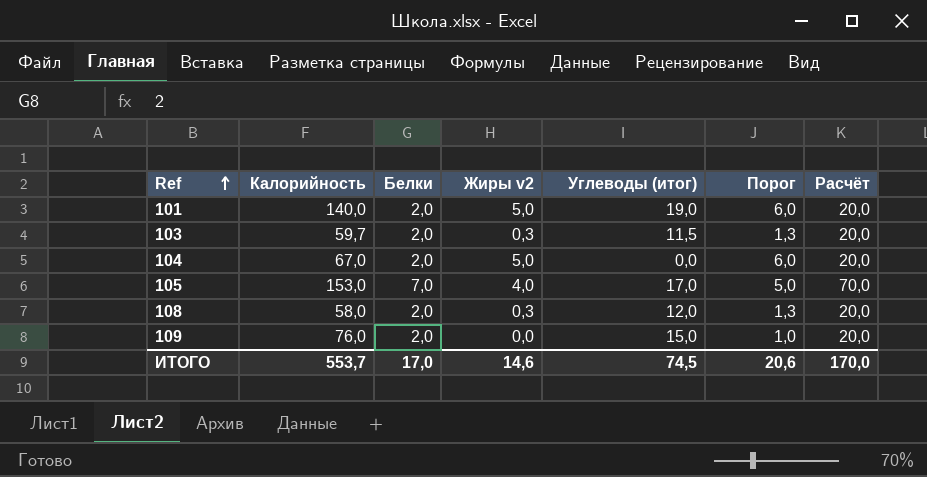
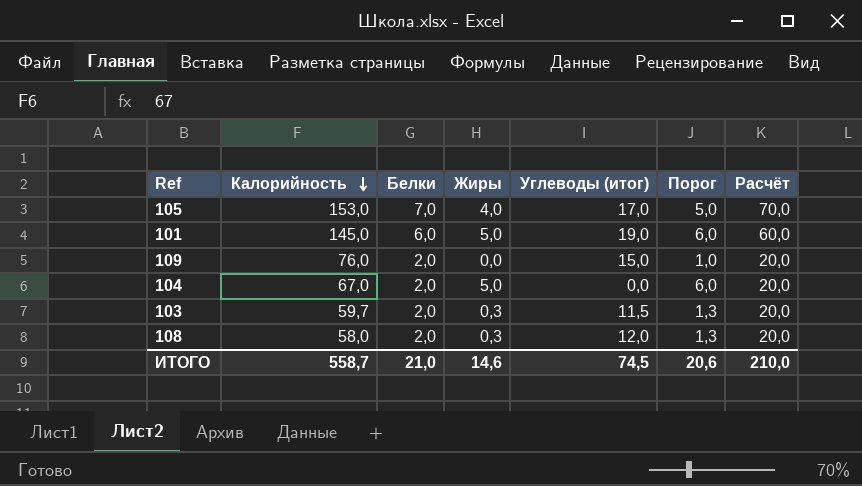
row order: Ref ascending -> Калорийность descending
column name: Жиры v2 -> Жиры
101 | Калорийность: 140,0 -> 145,0
101 | Белки: 2,0 -> 6,0
101 | Расчёт: 20,0 -> 60,0
ИТОГО | Калорийность: 553,7 -> 558,7
ИТОГО | Белки: 17,0 -> 21,0
ИТОГО | Расчёт: 170,0 -> 210,0

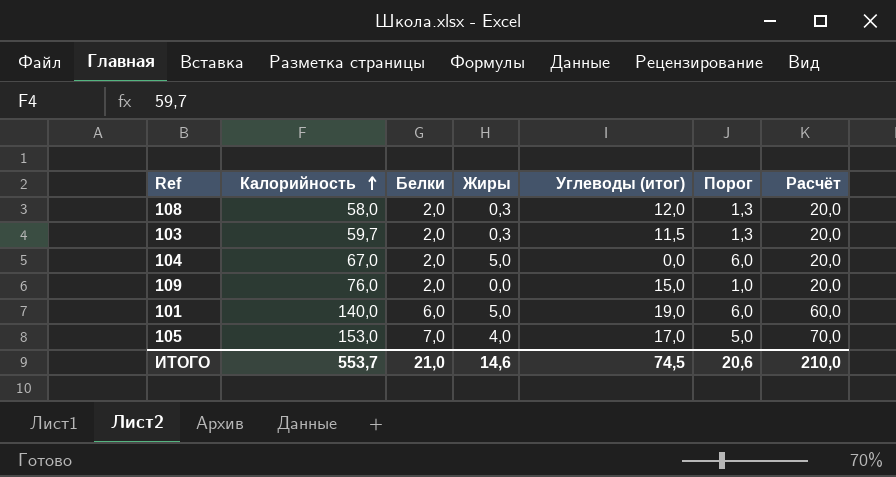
row order: Калорийность descending -> Калорийность ascending
101 | Калорийность: 145,0 -> 140,0
ИТОГО | Калорийность: 558,7 -> 553,7

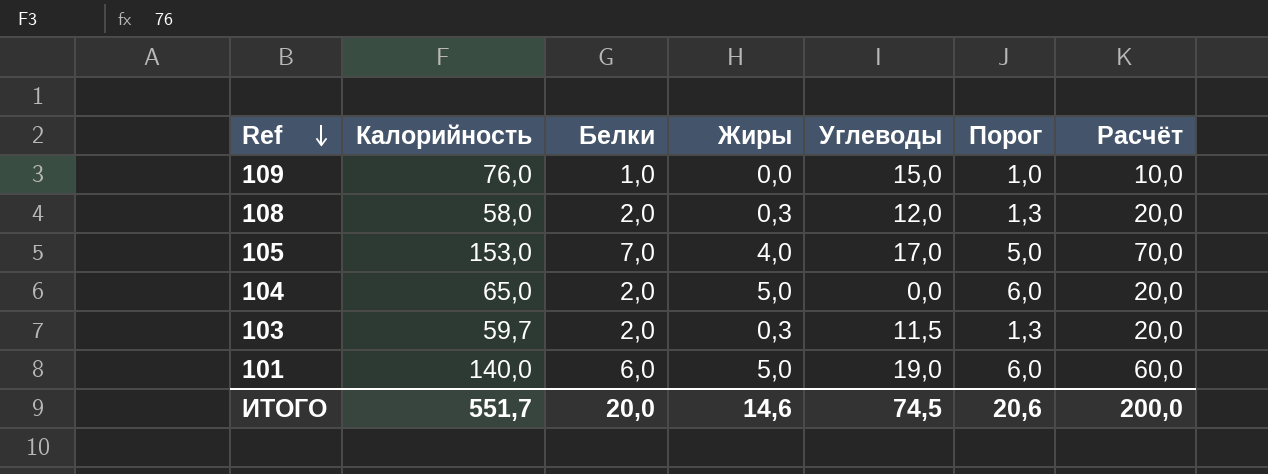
row order: Калорийность ascending -> Ref descending
column name: Углеводы (итог) -> Углеводы
109 | Белки: 2,0 -> 1,0
109 | Расчёт: 20,0 -> 10,0
104 | Калорийность: 67,0 -> 65,0
ИТОГО | Калорийность: 553,7 -> 551,7
ИТОГО | Белки: 21,0 -> 20,0
ИТОГО | Расчёт: 210,0 -> 200,0

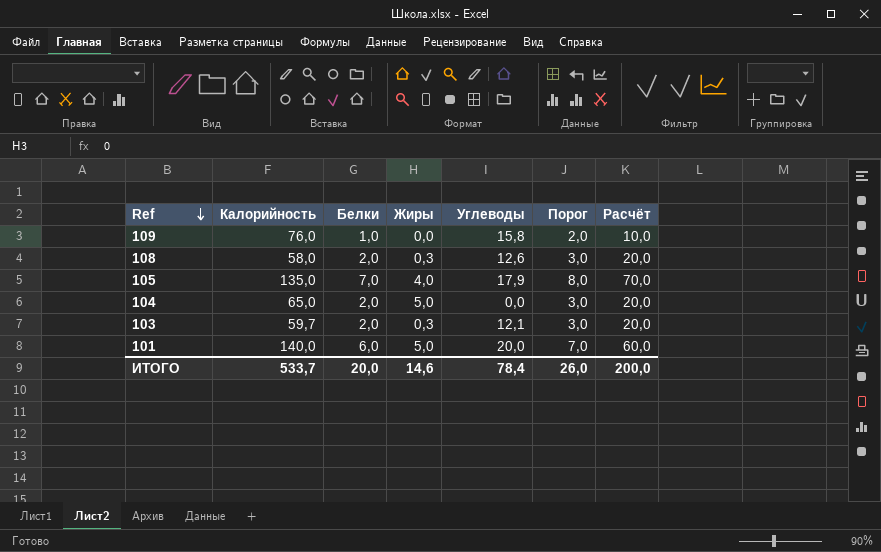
column Порог | formula: [Жиры] + 1 -> [Белки] + 1
109 | Углеводы: 15,0 -> 15,8
108 | Углеводы: 12,0 -> 12,6
105 | Калорийность: 153,0 -> 135,0
105 | Углеводы: 17,0 -> 17,9
103 | Углеводы: 11,5 -> 12,1
101 | Углеводы: 19,0 -> 20,0
ИТОГО | Калорийность: 551,7 -> 533,7
ИТОГО | Углеводы: 74,5 -> 78,4
ИТОГО | Порог: 20,6 -> 26,0

